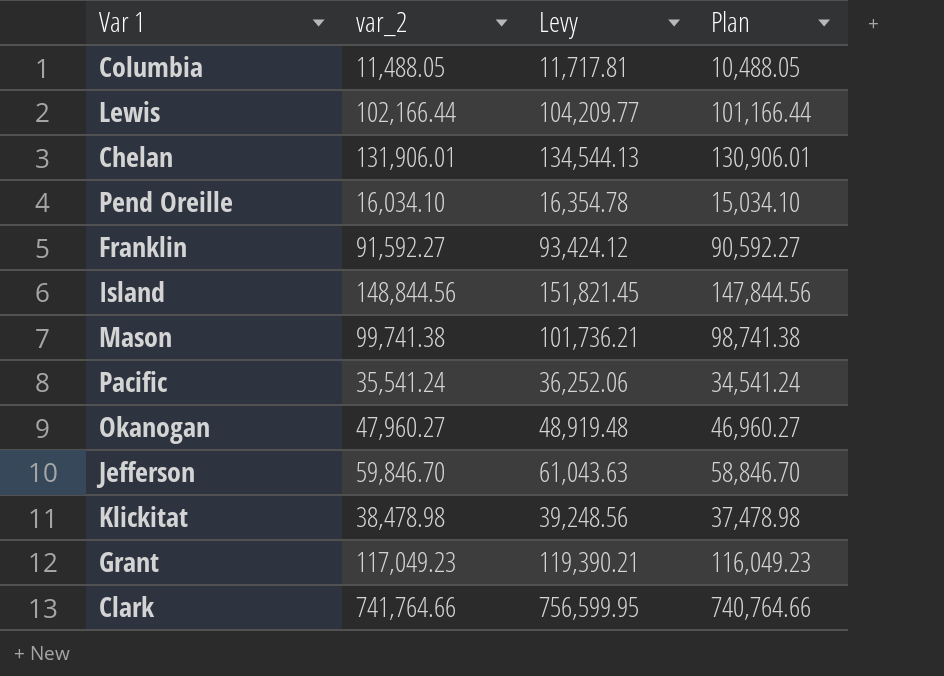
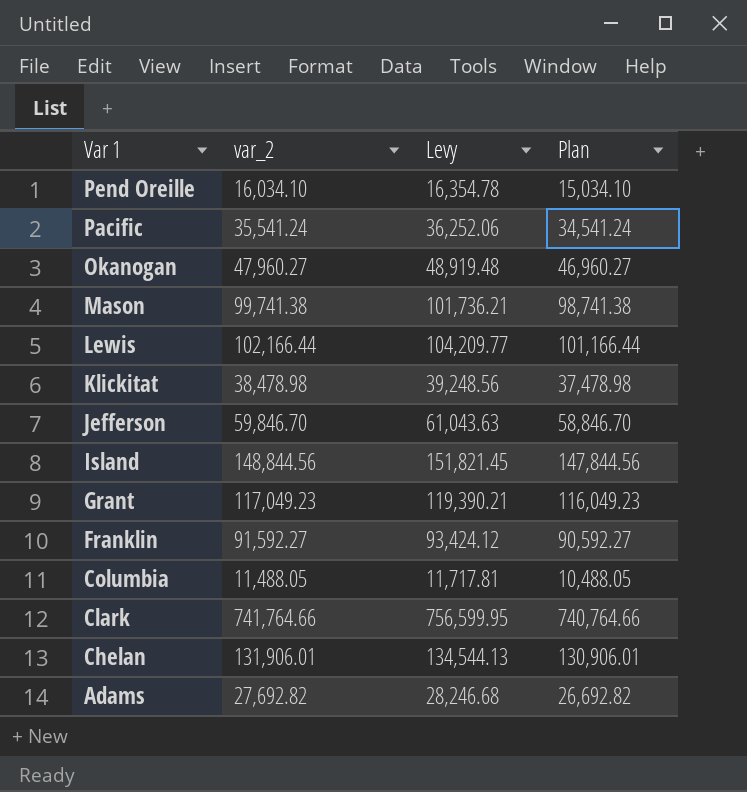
row order: none -> Var 1 descending
row Adams: none -> 27,692.82 | 28,246.68 | 26,692.82

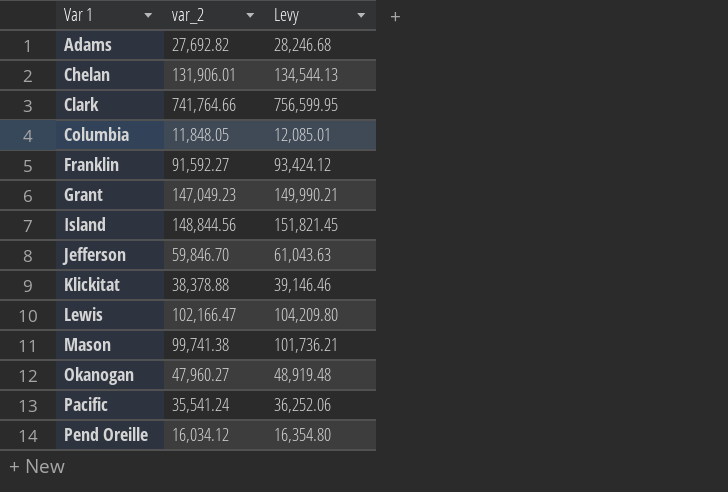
row order: Var 1 descending -> Var 1 ascending
column Plan | formula: [var_2] - 1000 -> none
Columbia | var_2: 11,488.05 -> 11,848.05
Columbia | Levy: 11,717.81 -> 12,085.01
Grant | var_2: 117,049.23 -> 147,049.23
Grant | Levy: 119,390.21 -> 149,990.21
Klickitat | var_2: 38,478.98 -> 38,378.88
Klickitat | Levy: 39,248.56 -> 39,146.46
Lewis | var_2: 102,166.44 -> 102,166.47
Lewis | Levy: 104,209.77 -> 104,209.80
Pend Oreille | var_2: 16,034.10 -> 16,034.12
Pend Oreille | Levy: 16,354.78 -> 16,354.80

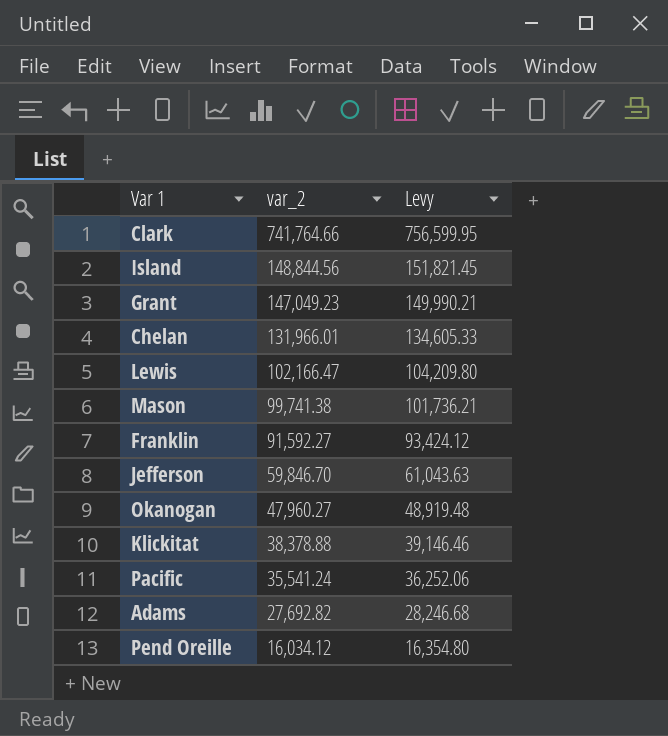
row order: Var 1 ascending -> var_2 descending
row Columbia: 11,848.05 | 12,085.01 -> none
Chelan | var_2: 131,906.01 -> 131,966.01
Chelan | Levy: 134,544.13 -> 134,605.33

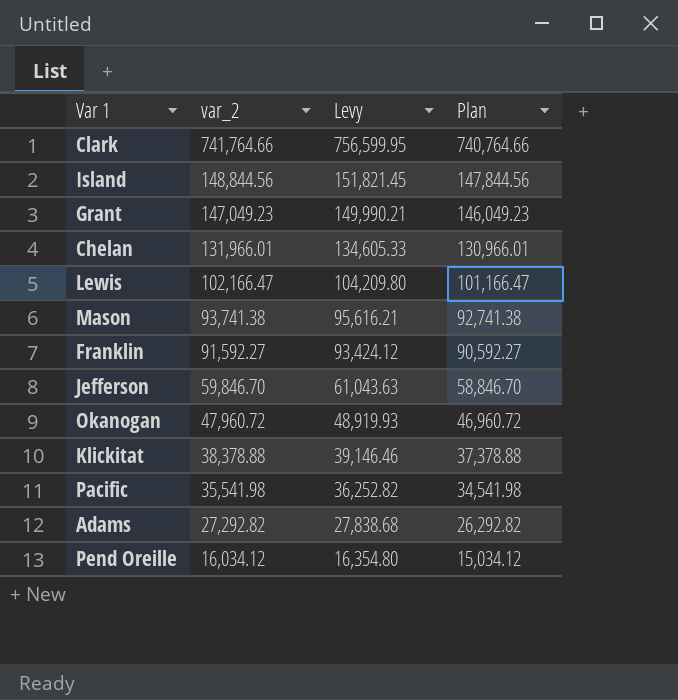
column Plan | formula: none -> [var_2] - 1000
Mason | var_2: 99,741.38 -> 93,741.38
Mason | Levy: 101,736.21 -> 95,616.21
Okanogan | var_2: 47,960.27 -> 47,960.72
Okanogan | Levy: 48,919.48 -> 48,919.93
Pacific | var_2: 35,541.24 -> 35,541.98
Pacific | Levy: 36,252.06 -> 36,252.82
Adams | var_2: 27,692.82 -> 27,292.82
Adams | Levy: 28,246.68 -> 27,838.68

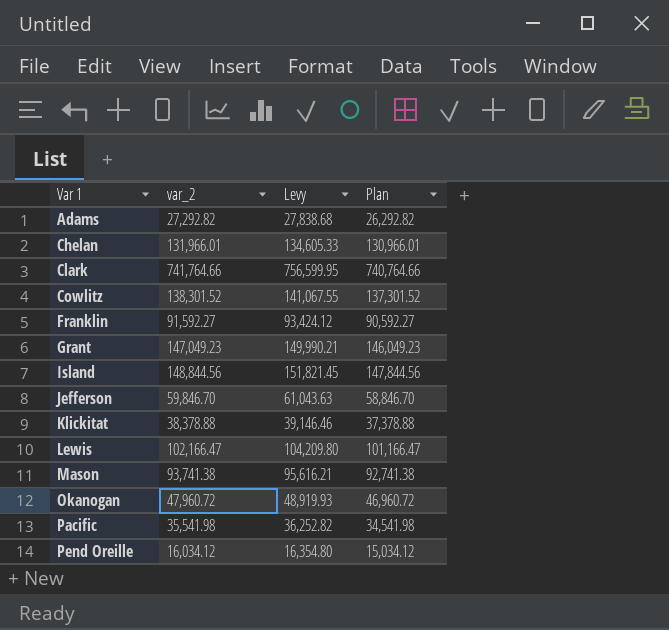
row order: var_2 descending -> Var 1 ascending
row Cowlitz: none -> 138,301.52 | 141,067.55 | 137,301.52

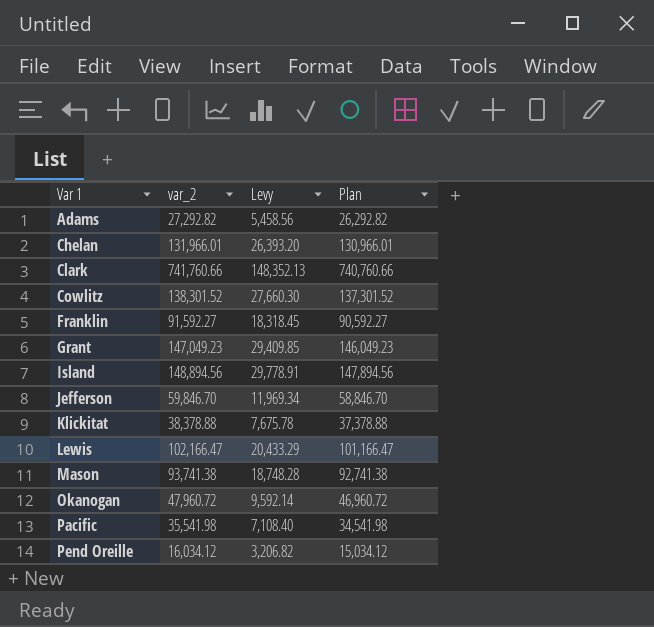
column Levy | formula: [var_2] * 1.02 -> [var_2] * 0.2
Clark | var_2: 741,764.66 -> 741,760.66
Clark | Plan: 740,764.66 -> 740,760.66
Island | var_2: 148,844.56 -> 148,894.56
Island | Plan: 147,844.56 -> 147,894.56

